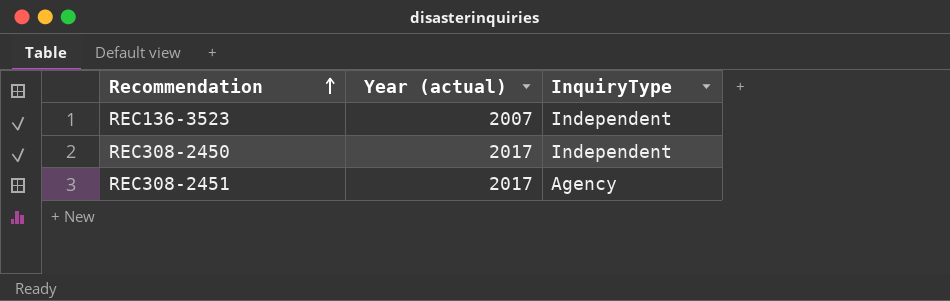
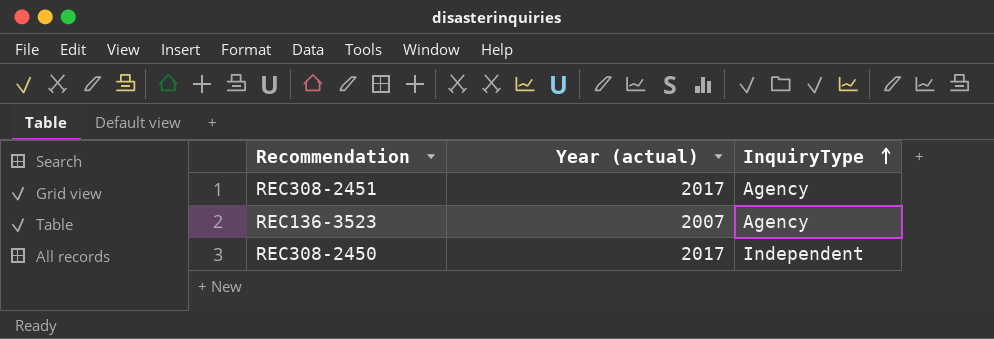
row order: Recommendation ascending -> InquiryType ascending
REC136-3523 | InquiryType: Independent -> Agency

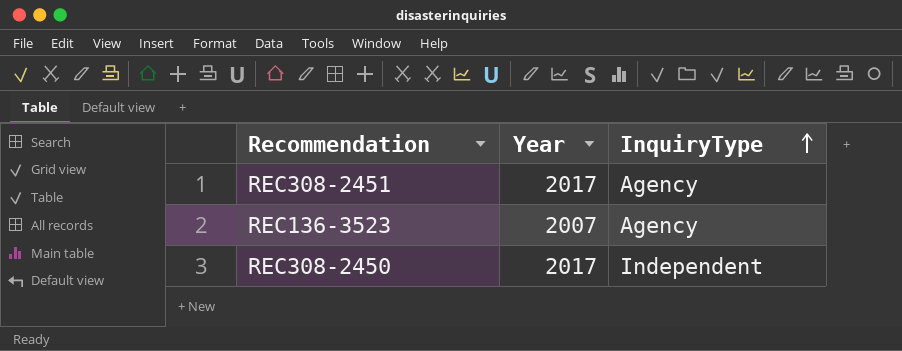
column name: Year (actual) -> Year

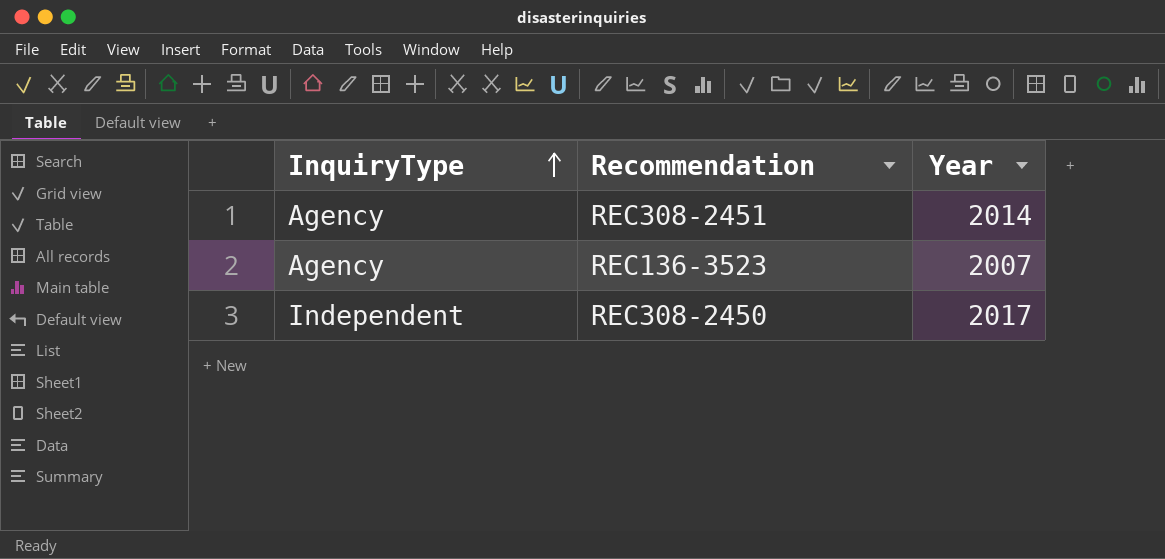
column InquiryType | position: 3 -> 1
REC308-2451 | Year: 2017 -> 2014

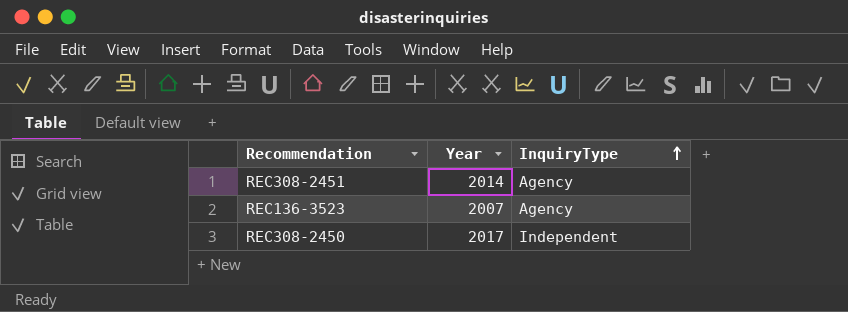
column InquiryType | position: 1 -> 3

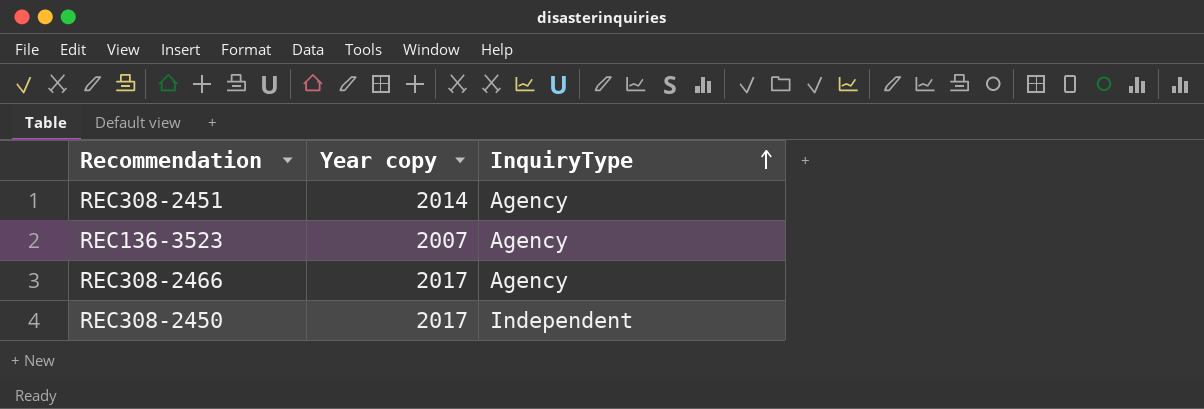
column name: Year -> Year copy
row REC308-2466: none -> 2017 | Agency

